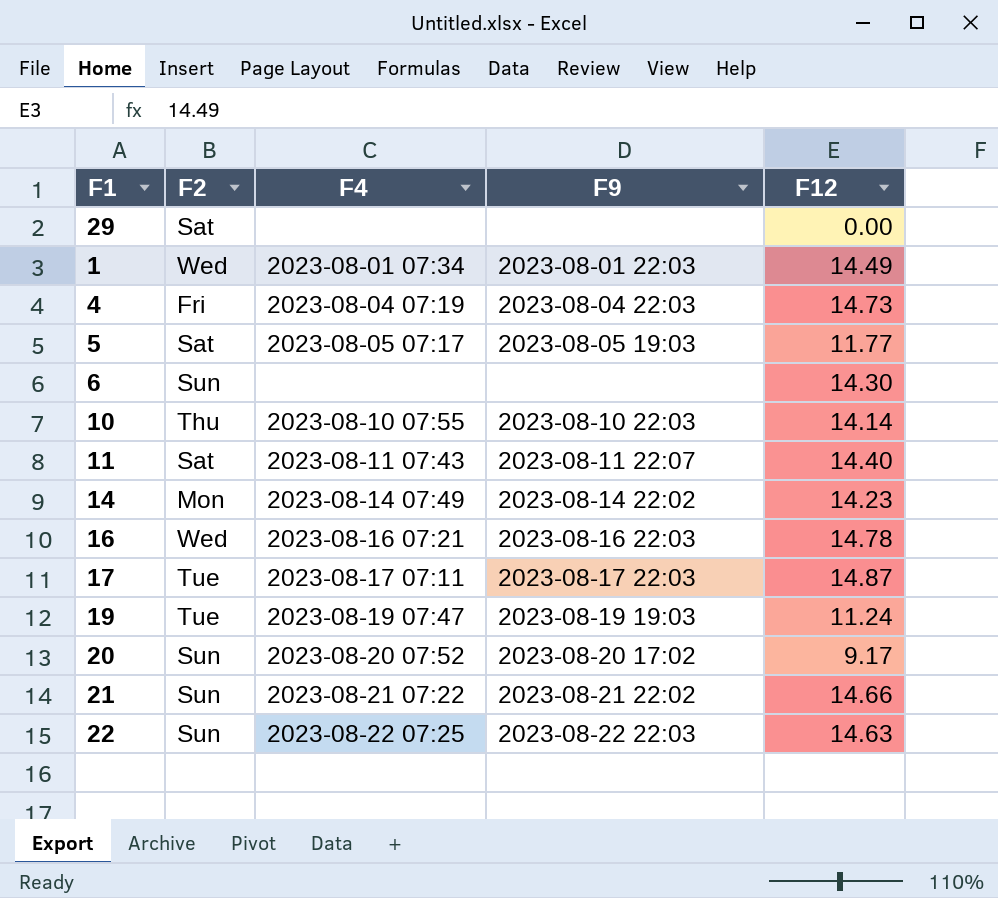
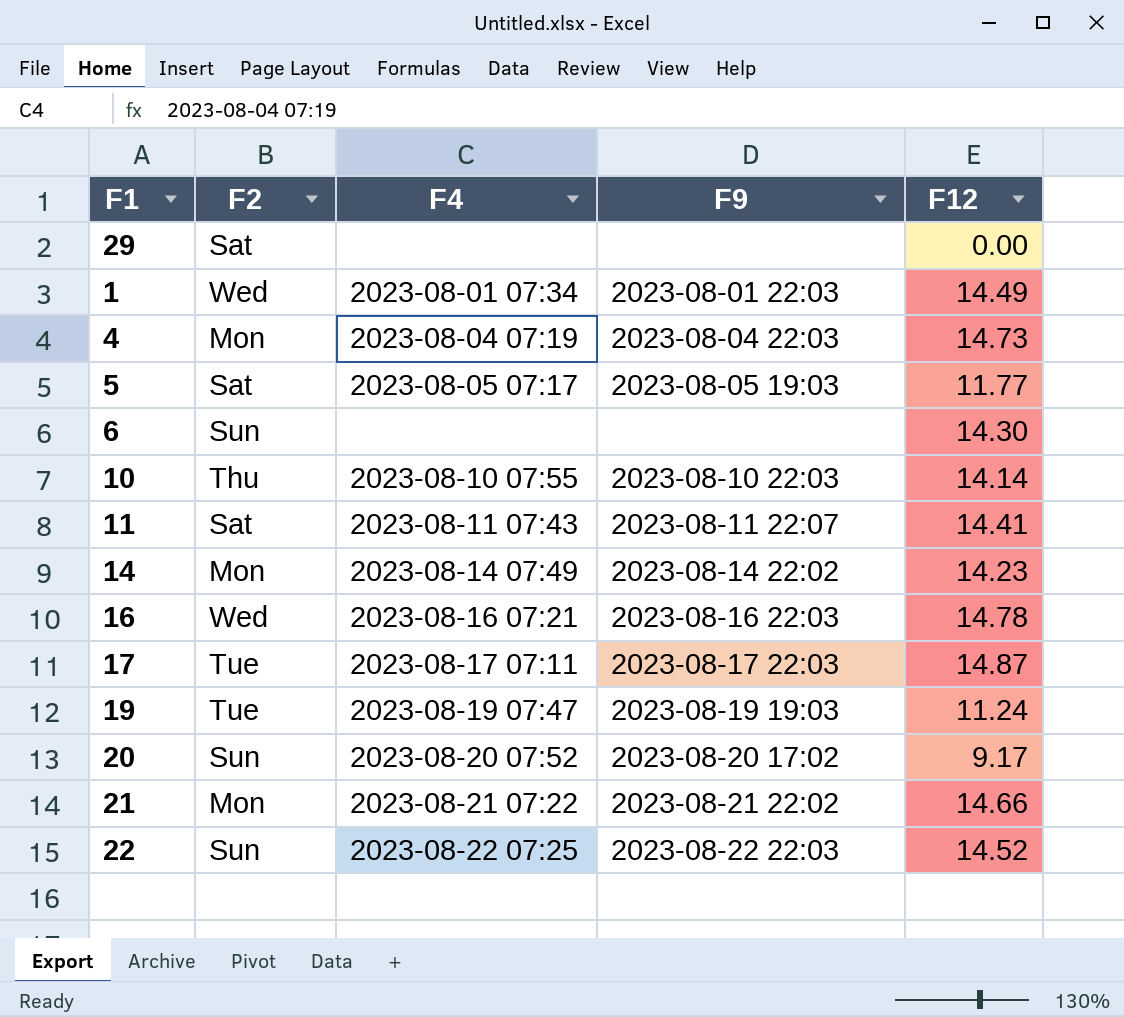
4 | F2: Fri -> Mon
11 | F12: 14.40 -> 14.41
21 | F2: Sun -> Mon
22 | F12: 14.63 -> 14.52

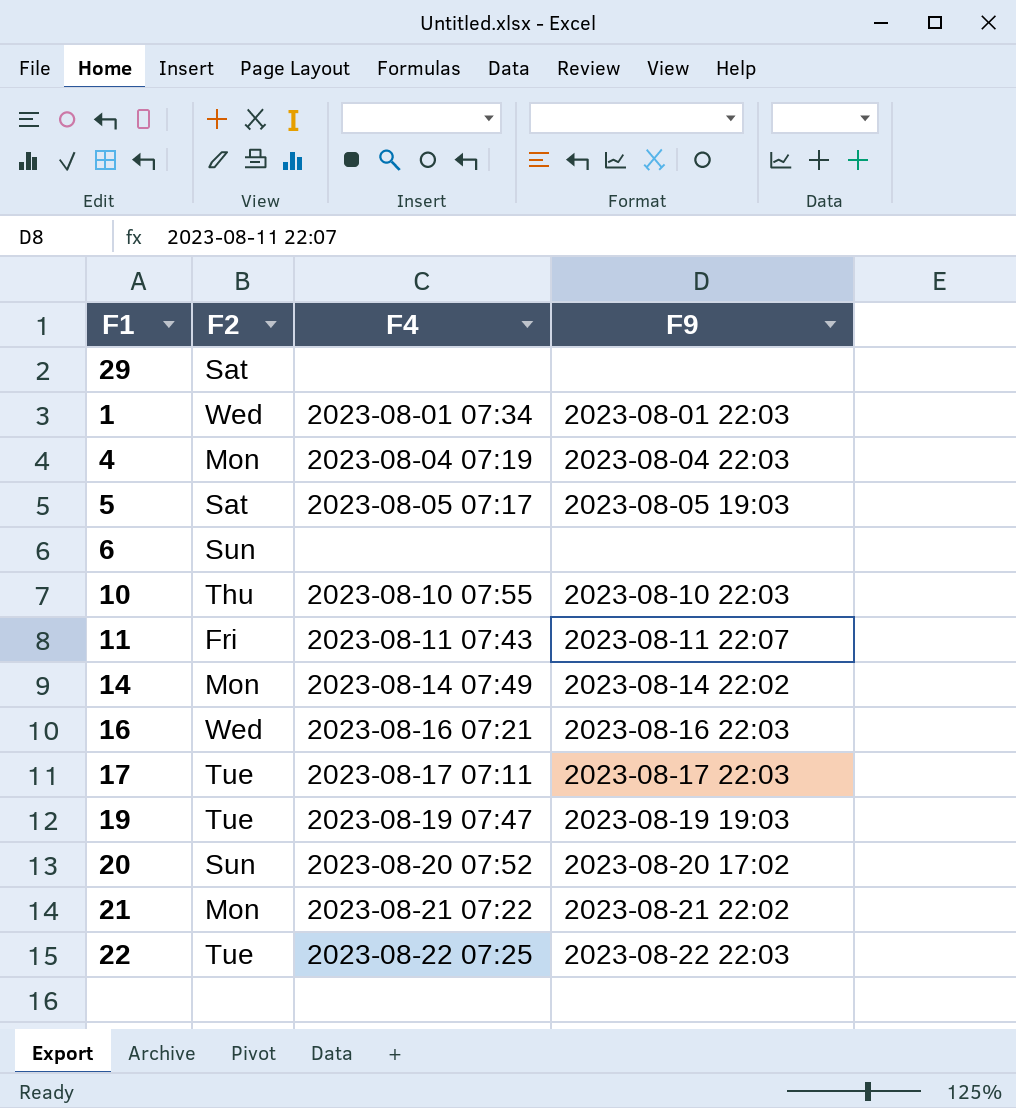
column F12 | position: 5 -> none
11 | F2: Sat -> Fri
22 | F2: Sun -> Tue

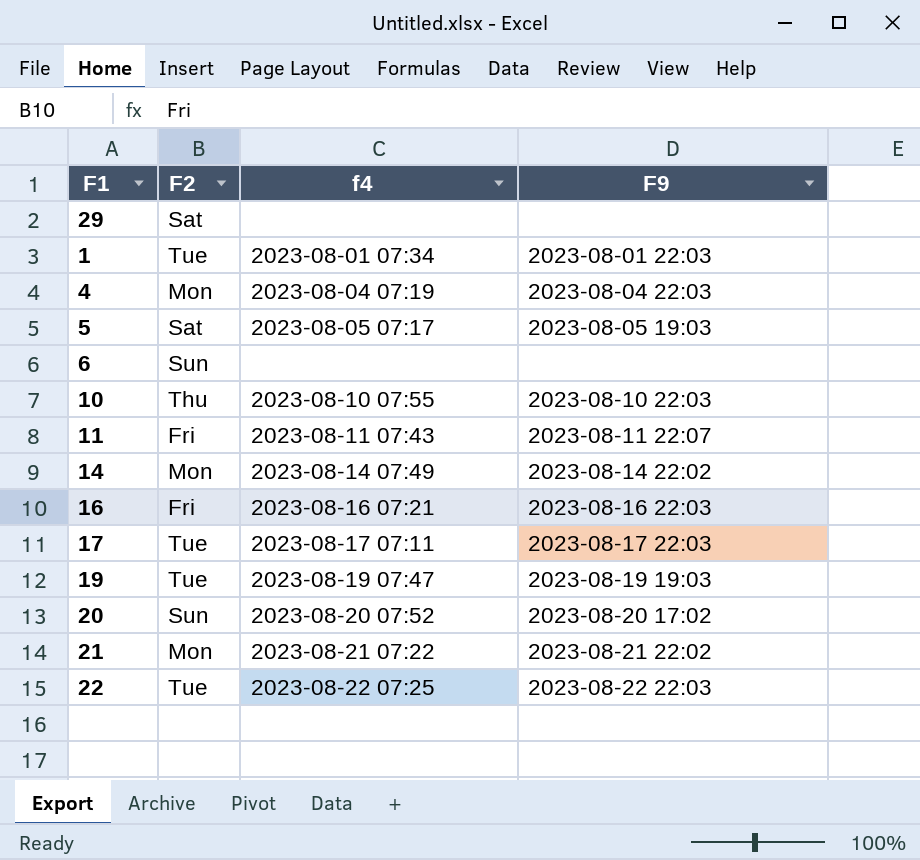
column name: F4 -> f4
1 | F2: Wed -> Tue
16 | F2: Wed -> Fri

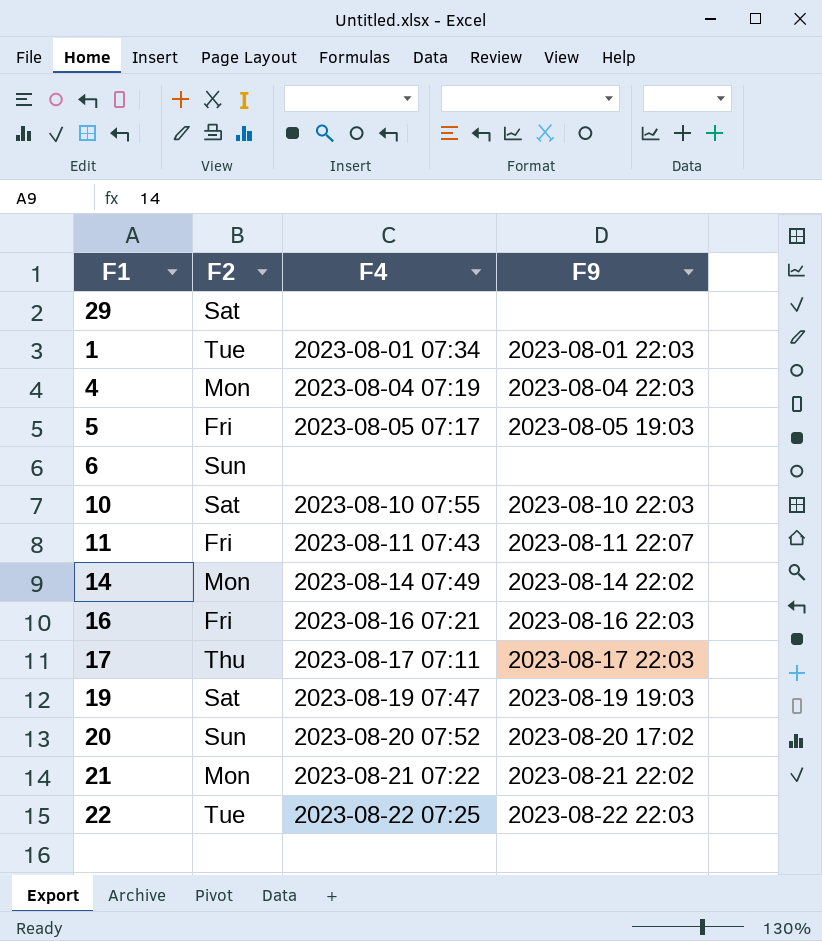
column name: f4 -> F4
5 | F2: Sat -> Fri
10 | F2: Thu -> Sat
17 | F2: Tue -> Thu
19 | F2: Tue -> Sat

